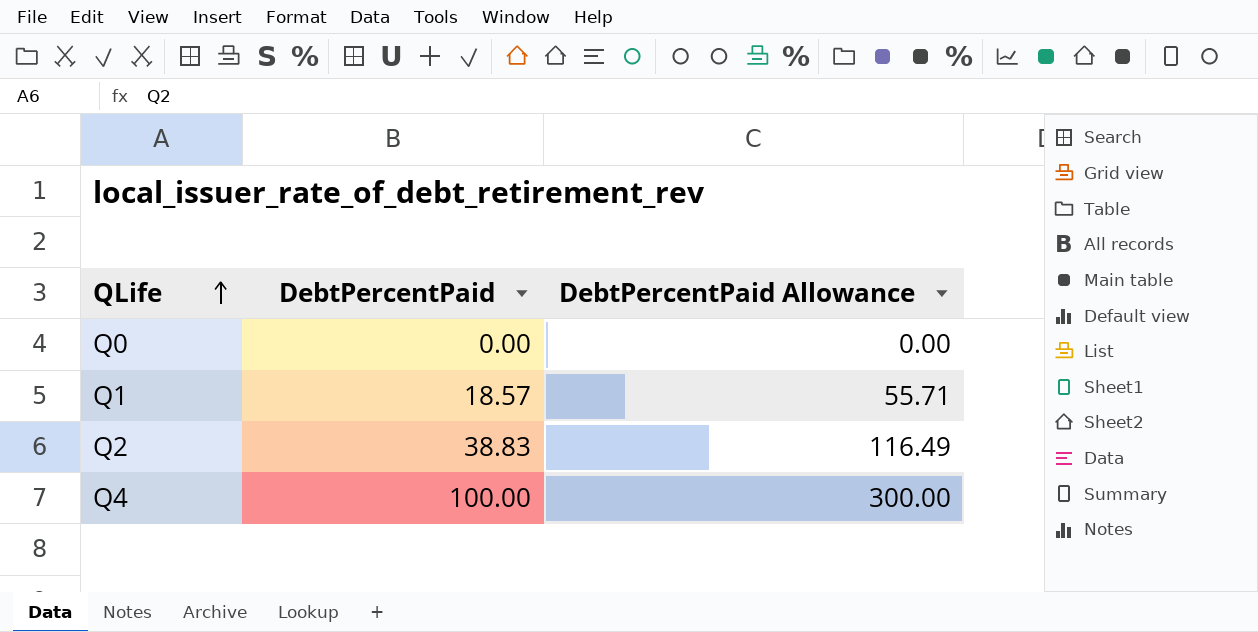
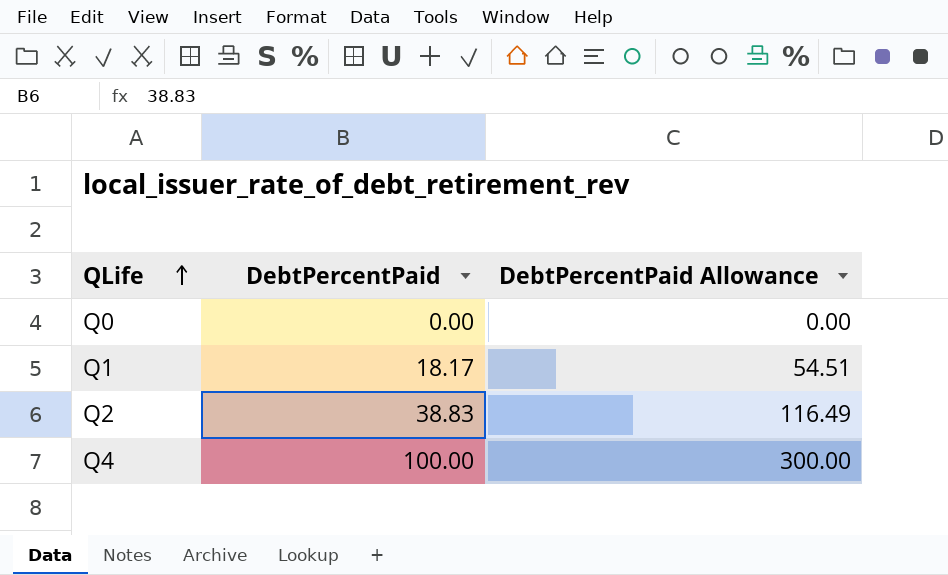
Q1 | DebtPercentPaid: 18.57 -> 18.17
Q1 | DebtPercentPaid Allowance: 55.71 -> 54.51

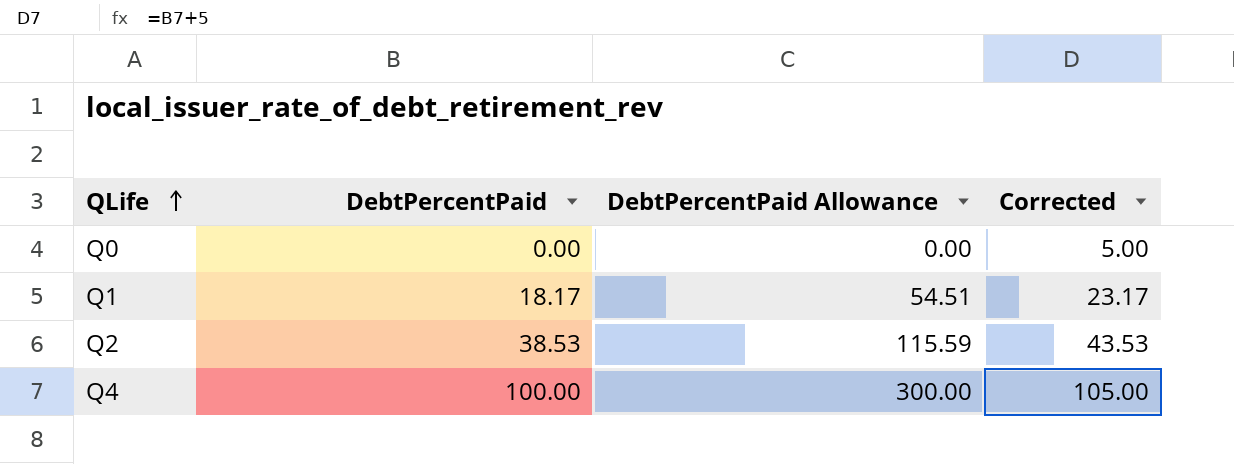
column Corrected | formula: none -> [DebtPercentPaid] + 5
Q2 | DebtPercentPaid: 38.83 -> 38.53
Q2 | DebtPercentPaid Allowance: 116.49 -> 115.59

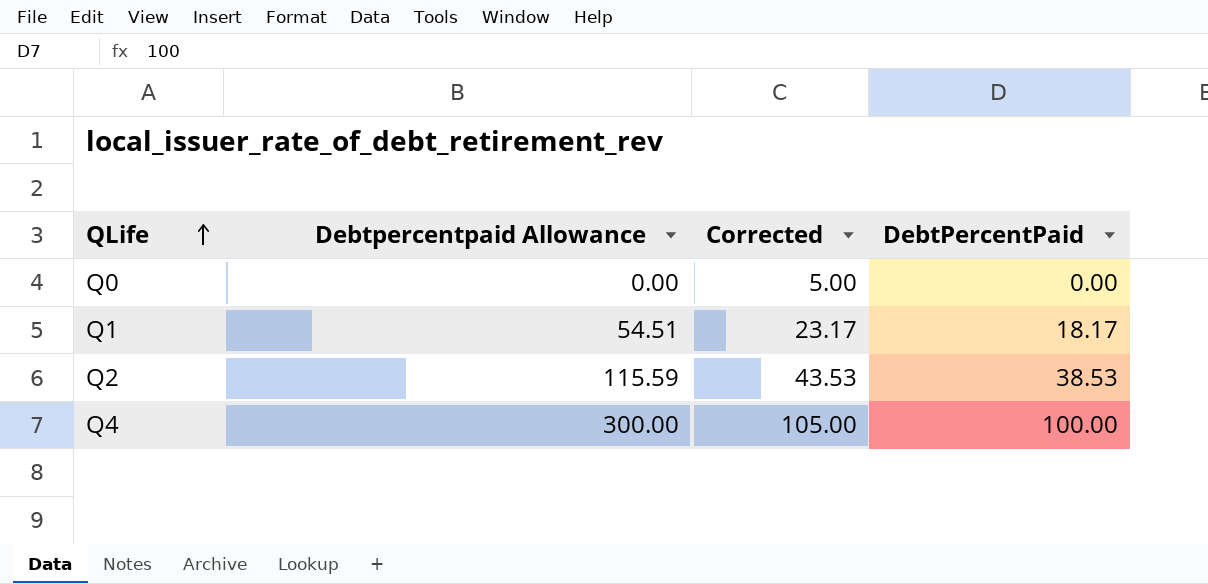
column name: DebtPercentPaid Allowance -> Debtpercentpaid Allowance
column DebtPercentPaid | position: 2 -> 4

